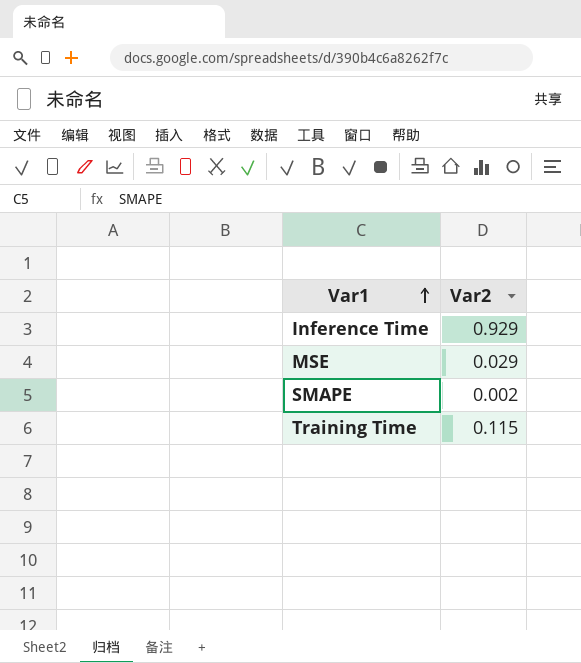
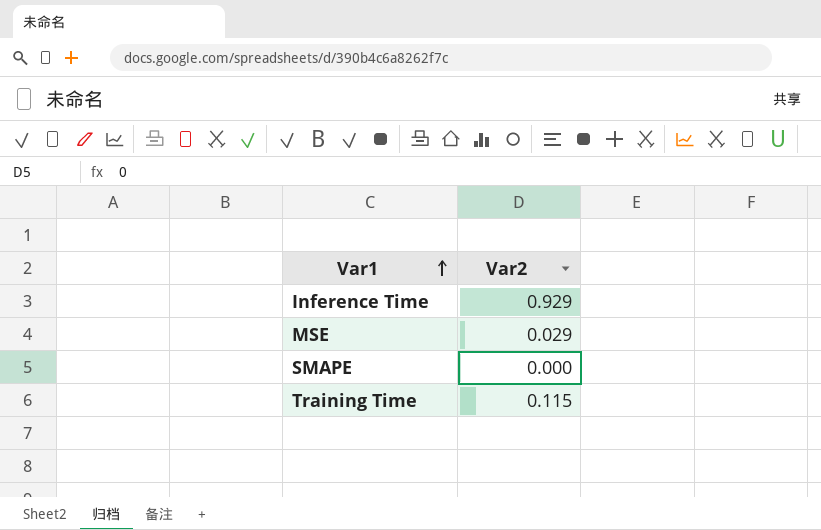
SMAPE | Var2: 0.002 -> 0.000

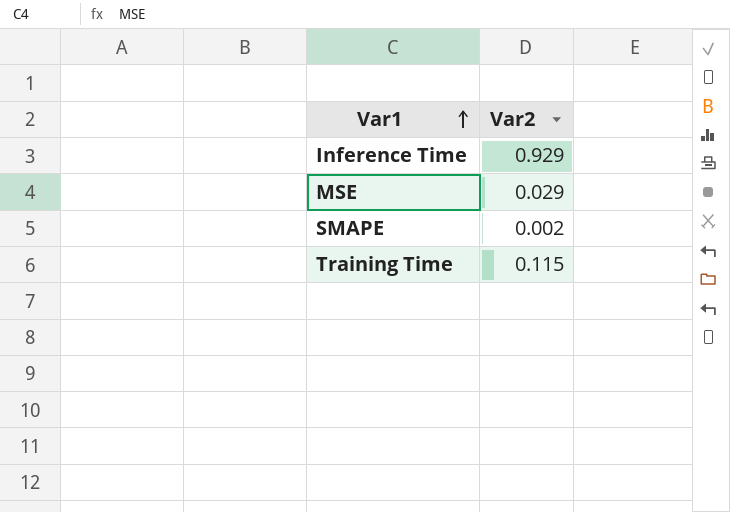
SMAPE | Var2: 0.000 -> 0.002

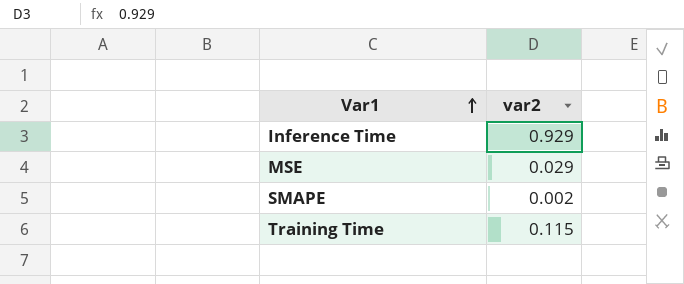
column name: Var2 -> var2

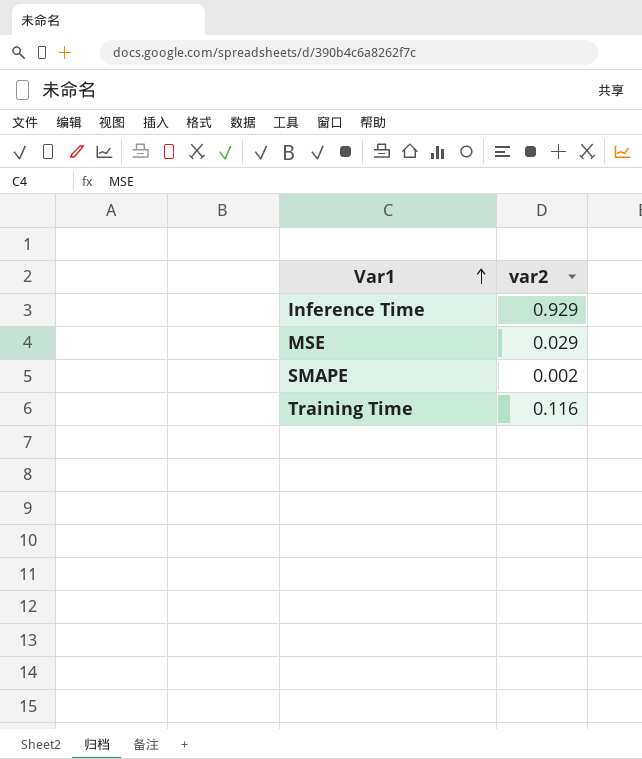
Training Time | var2: 0.115 -> 0.116

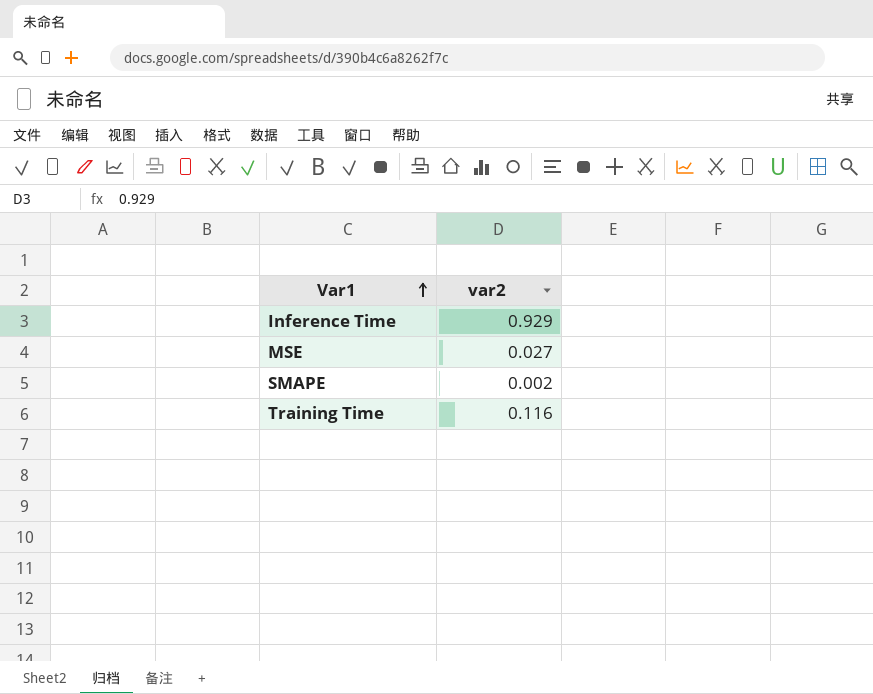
MSE | var2: 0.029 -> 0.027

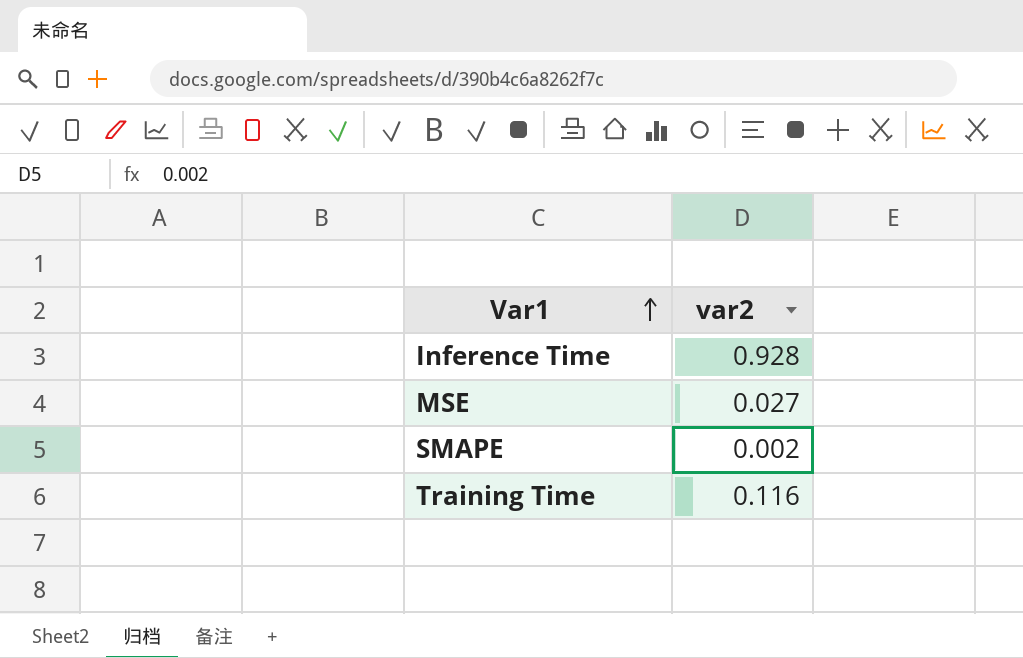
Inference Time | var2: 0.929 -> 0.928

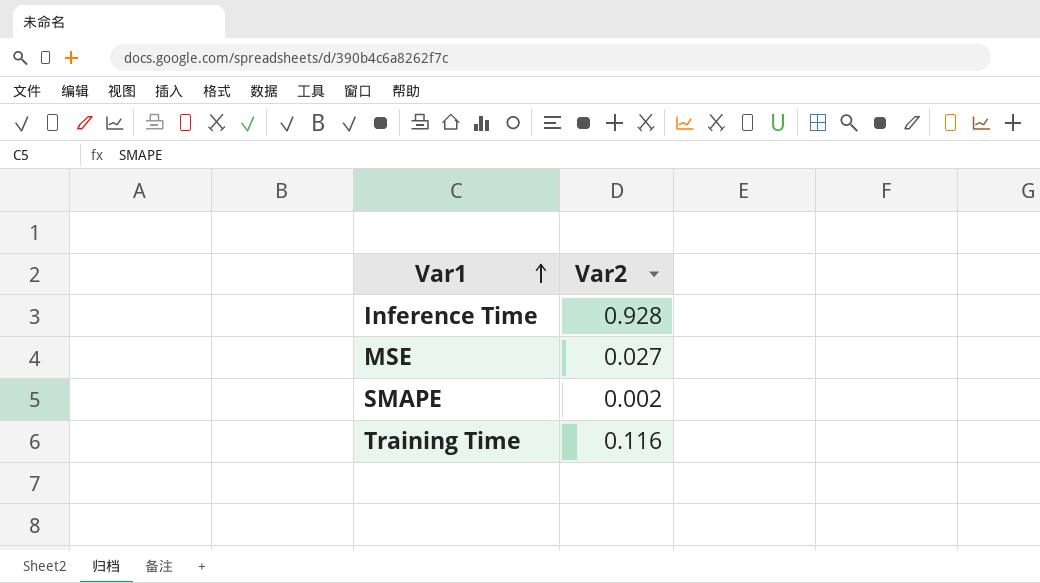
column name: var2 -> Var2

